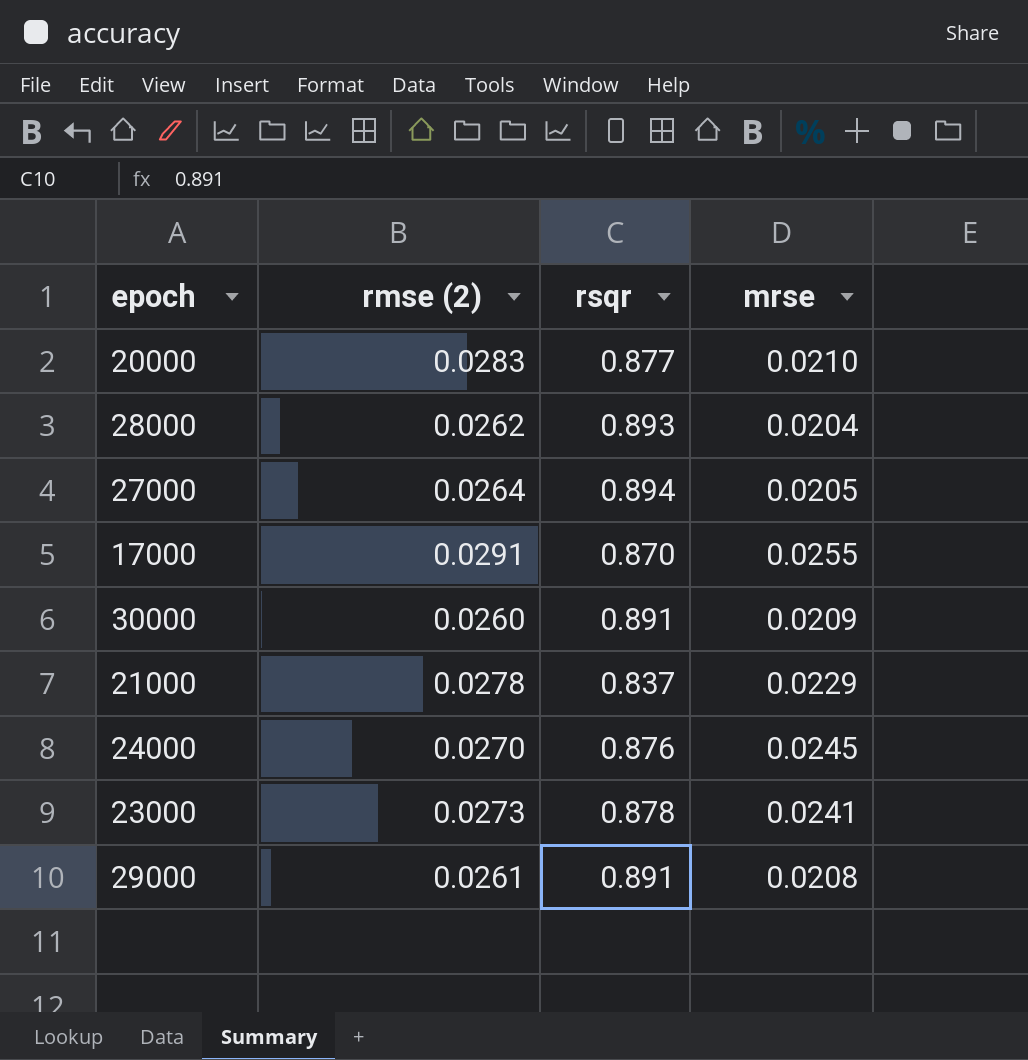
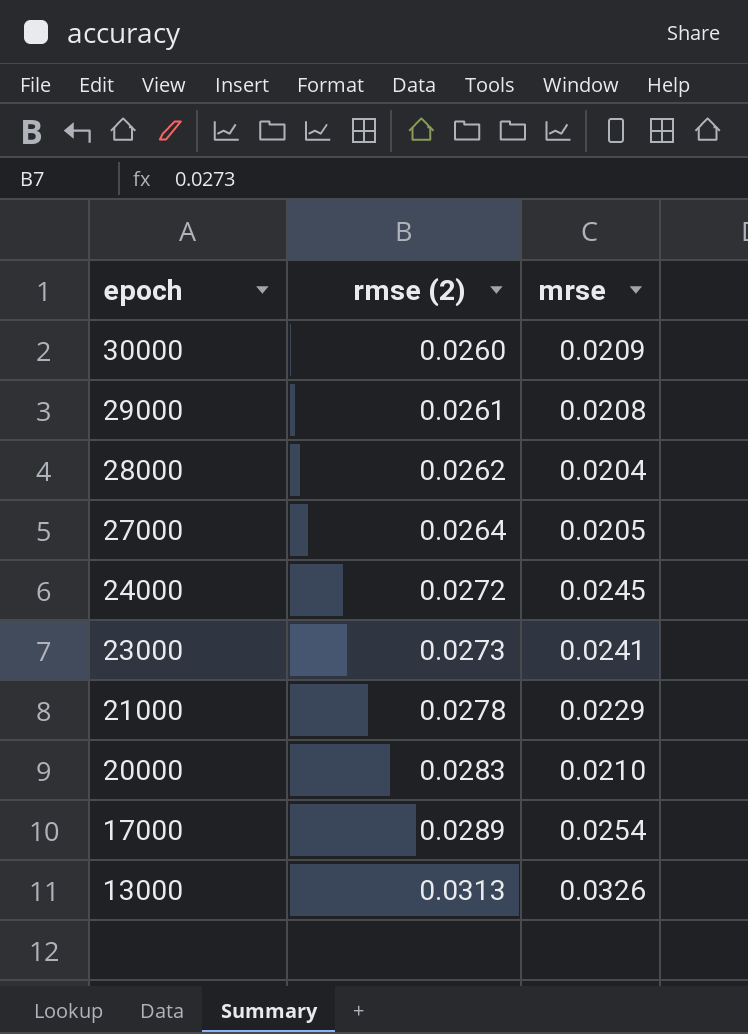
row order: none -> epoch descending
column rsqr | position: 3 -> none
24000 | rmse (2): 0.0270 -> 0.0272
17000 | rmse (2): 0.0291 -> 0.0289
17000 | mrse: 0.0255 -> 0.0254
row 13000: none -> 0.0313 | 0.0326

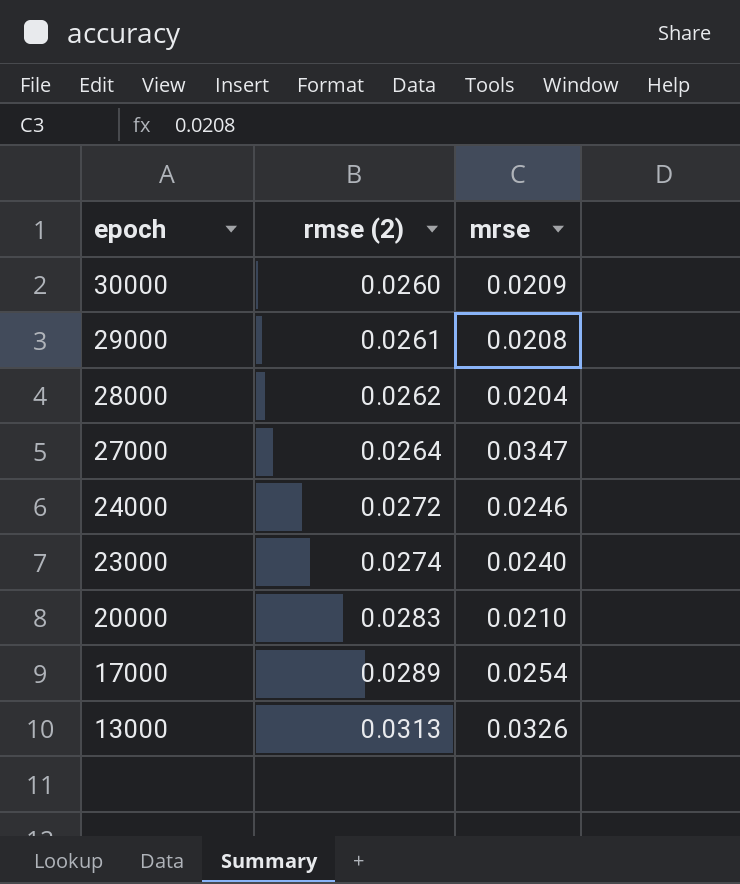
row 21000: 0.0278 | 0.0229 -> none
27000 | mrse: 0.0205 -> 0.0347
24000 | mrse: 0.0245 -> 0.0246
23000 | rmse (2): 0.0273 -> 0.0274
23000 | mrse: 0.0241 -> 0.0240

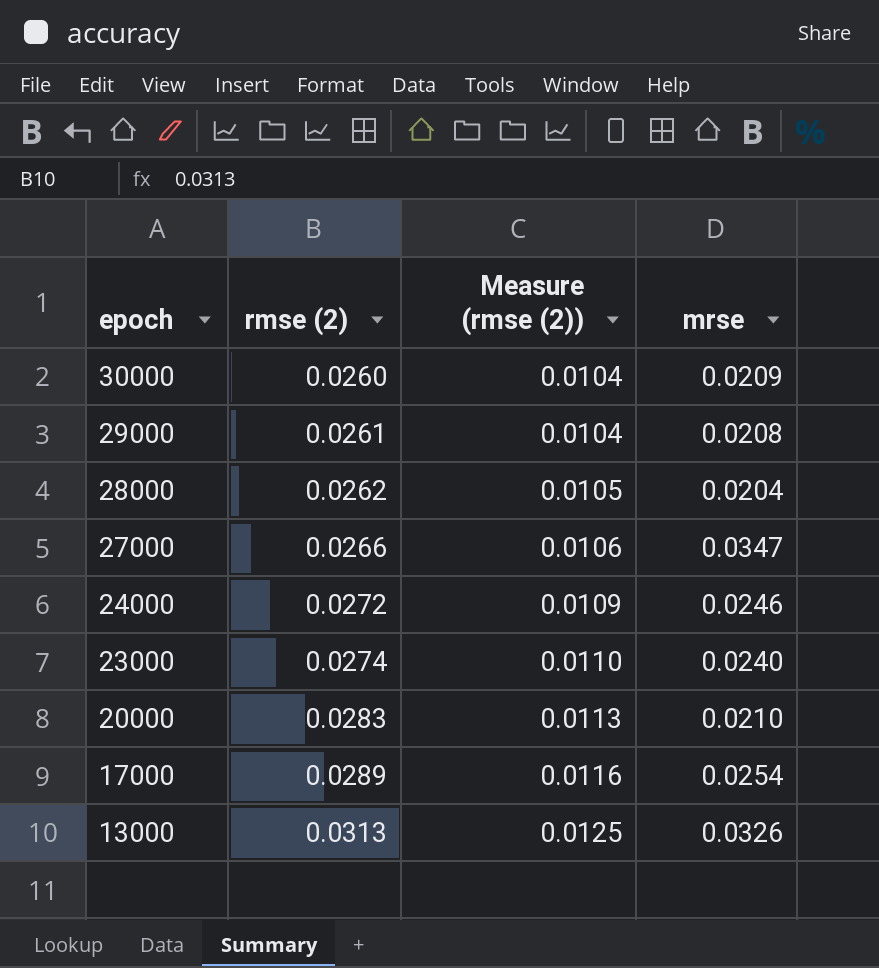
column Measure (rmse (2)) | formula: none -> [rmse (2)] * 0.4
27000 | rmse (2): 0.0264 -> 0.0266

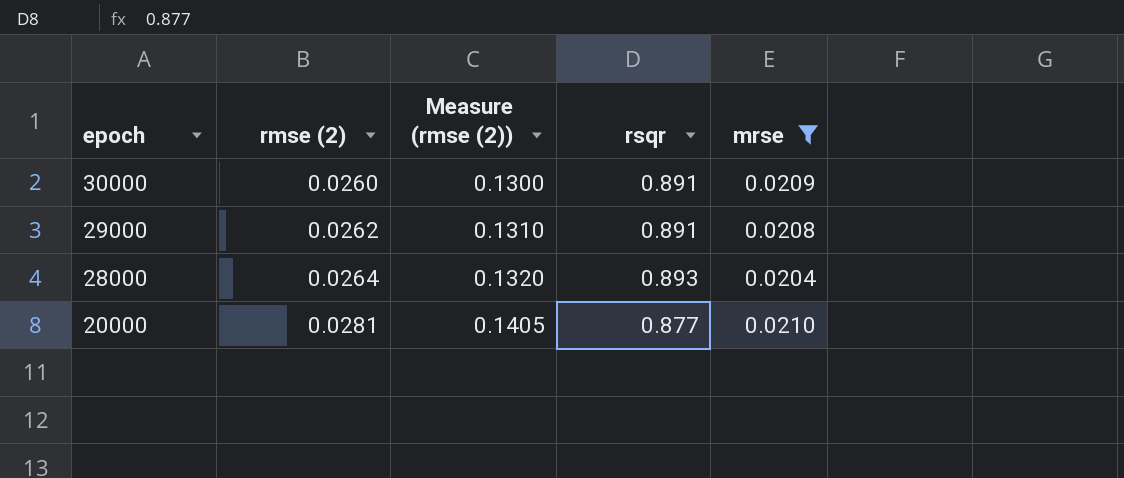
filter: none -> mrse <= 0.0210
column Measure (rmse (2)) | formula: [rmse (2)] * 0.4 -> [rmse (2)] * 5
column rsqr | position: none -> 4
29000 | rmse (2): 0.0261 -> 0.0262
28000 | rmse (2): 0.0262 -> 0.0264
20000 | rmse (2): 0.0283 -> 0.0281

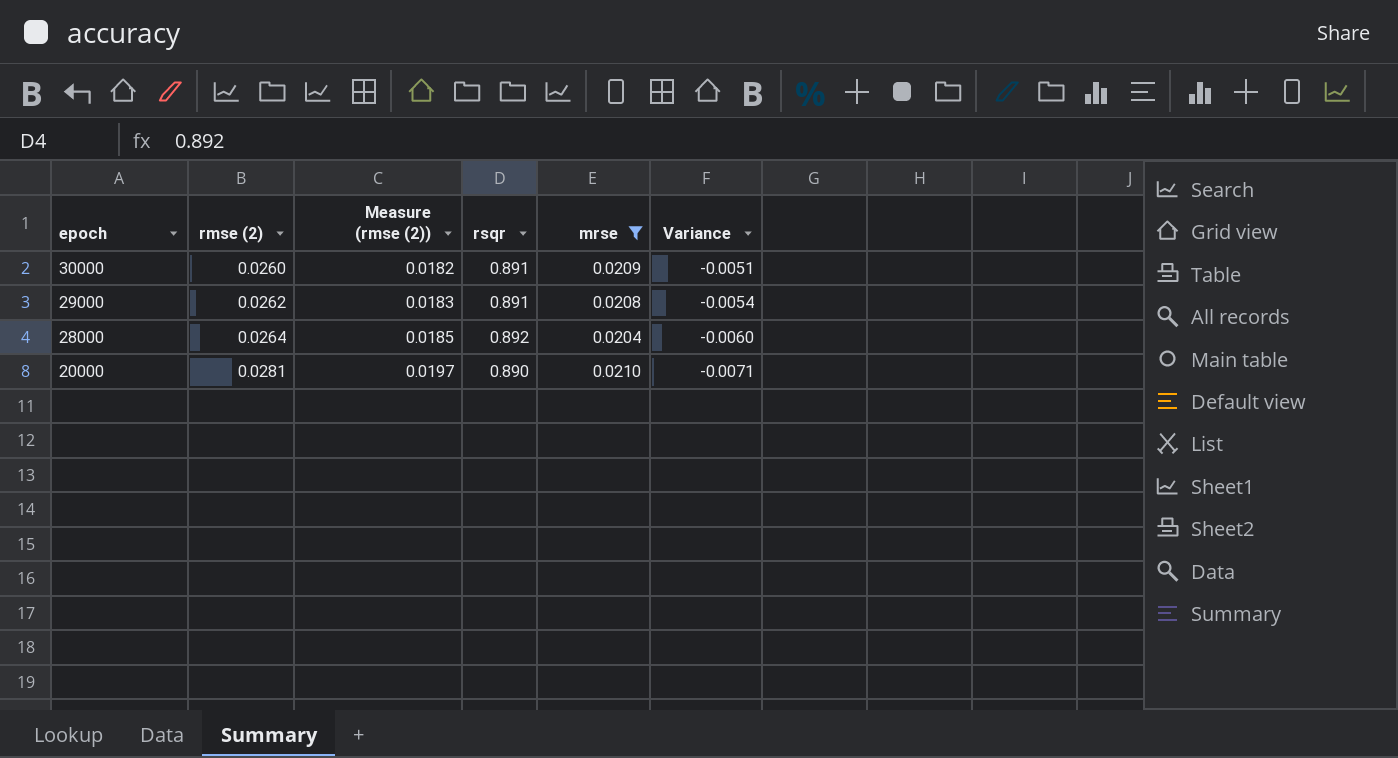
column Measure (rmse (2)) | formula: [rmse (2)] * 5 -> [rmse (2)] * 0.7
column Variance | formula: none -> [mrse] - [rmse (2)]
28000 | rsqr: 0.893 -> 0.892
20000 | rsqr: 0.877 -> 0.890

